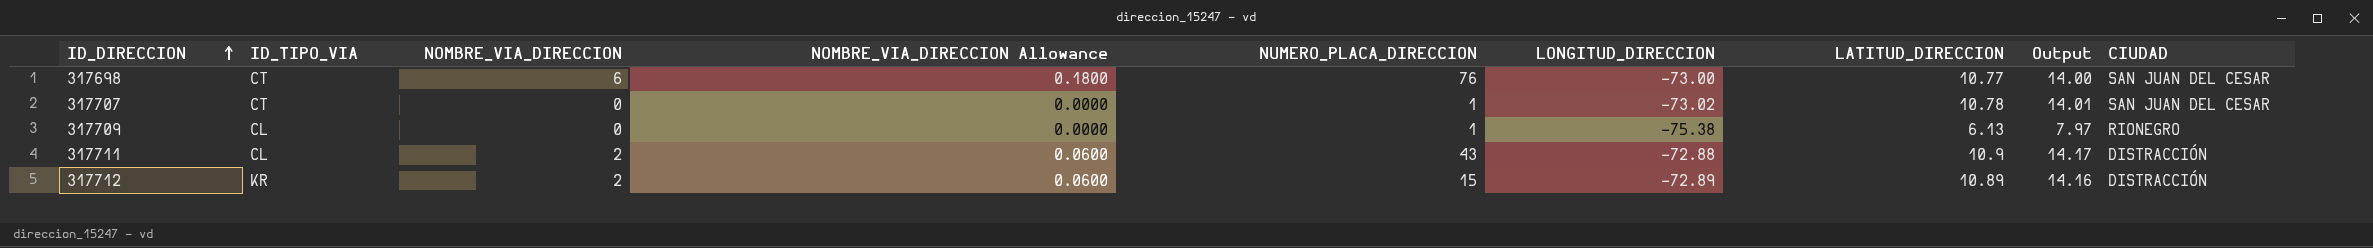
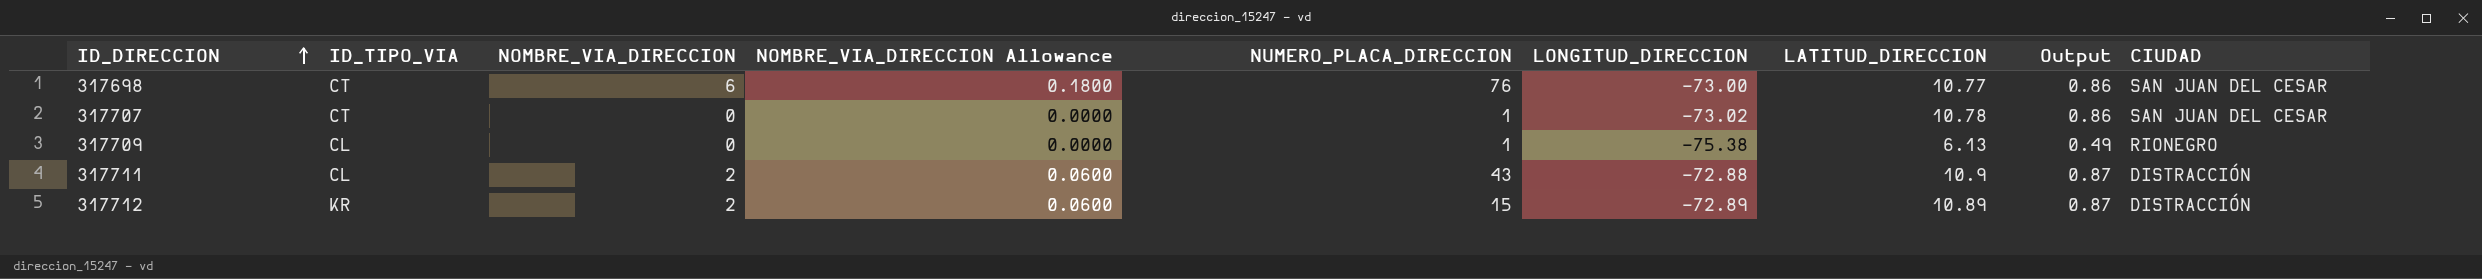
column Output | formula: [LATITUD_DIRECCION] * 1.3 -> [LATITUD_DIRECCION] * 0.08

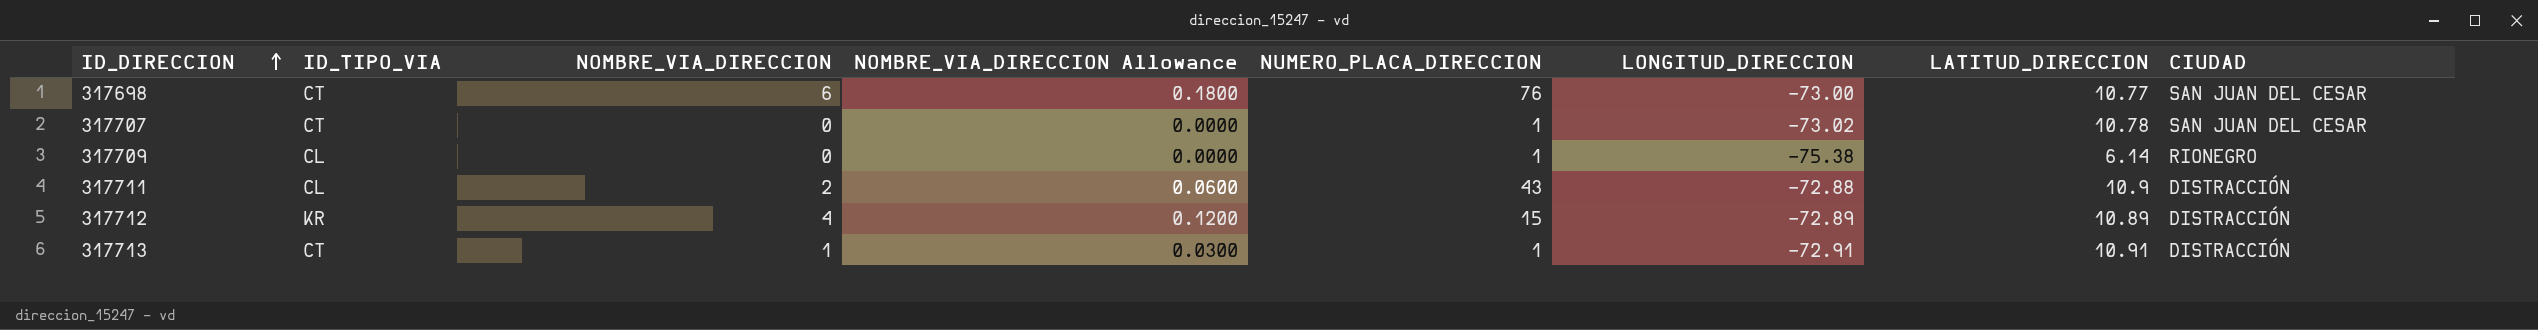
column Output | formula: [LATITUD_DIRECCION] * 0.08 -> none
317709 | LATITUD_DIRECCION: 6.13 -> 6.14
317712 | NOMBRE_VIA_DIRECCION: 2 -> 4
317712 | NOMBRE_VIA_DIRECCION Allowance: 0.0600 -> 0.1200
row 317713: none -> CT | 1 | 0.0300 | 1 | -72.91 | 10.91 | DISTRACCIÓN

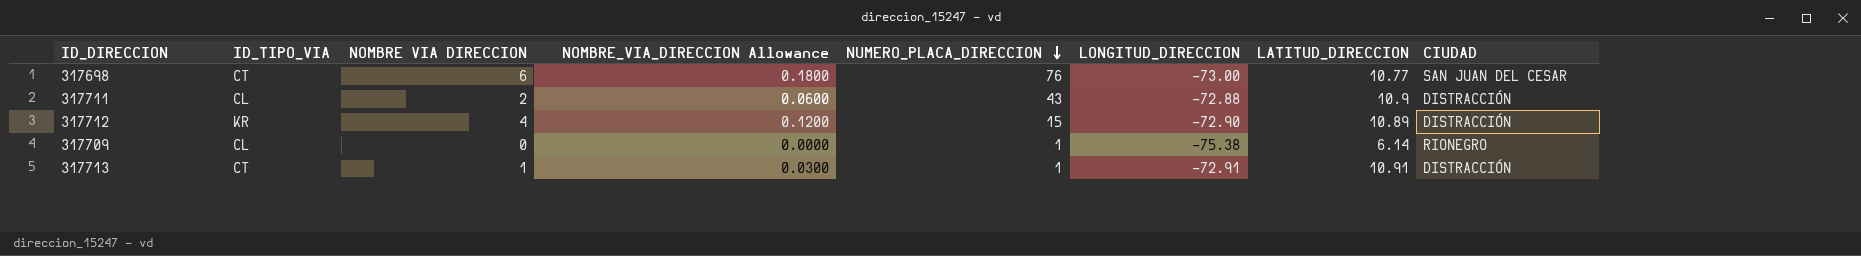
row order: ID_DIRECCION ascending -> NUMERO_PLACA_DIRECCION descending
column name: NOMBRE_VIA_DIRECCION -> NOMBRE VIA DIRECCION
row 317707: CT | 0 | 0.0000 | 1 | -73.02 | 10.78 | SAN JUAN DEL CESAR -> none
317712 | LONGITUD_DIRECCION: -72.89 -> -72.90

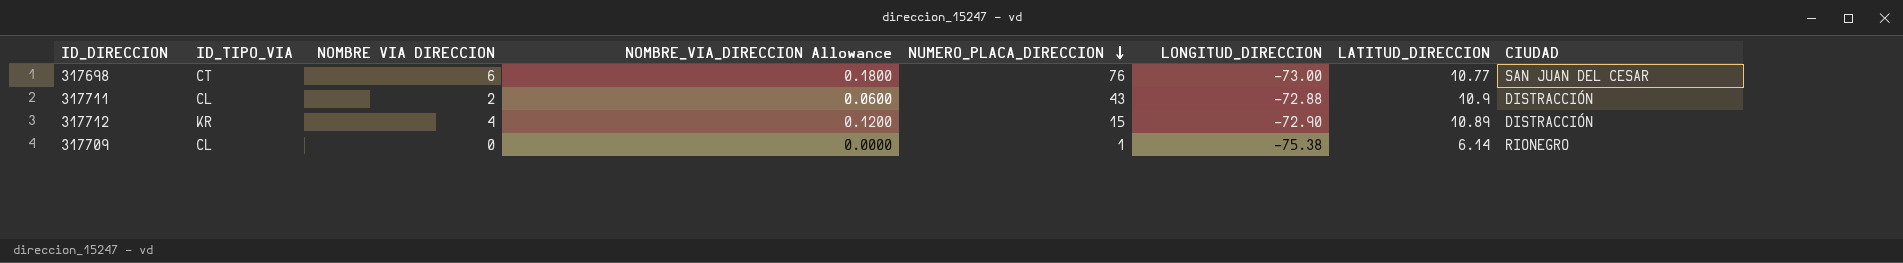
row 317713: CT | 1 | 0.0300 | 1 | -72.91 | 10.91 | DISTRACCIÓN -> none

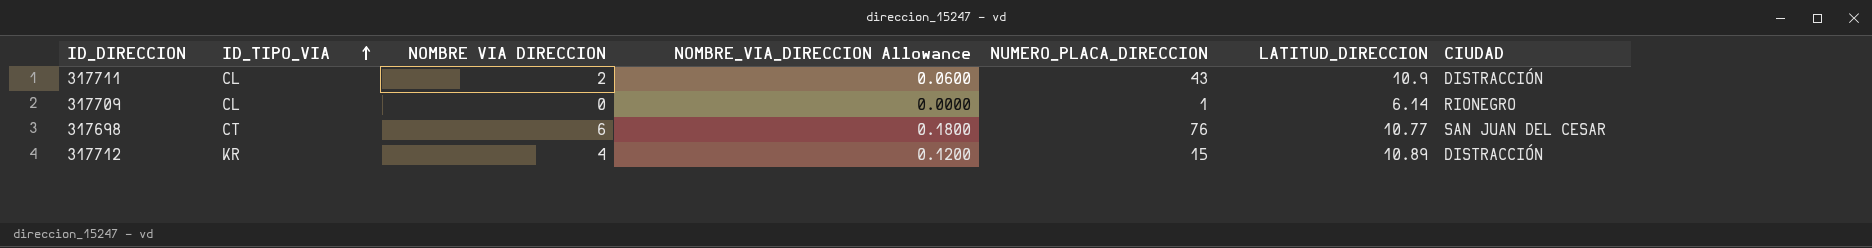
row order: NUMERO_PLACA_DIRECCION descending -> ID_TIPO_VIA ascending
column LONGITUD_DIRECCION | position: 6 -> none

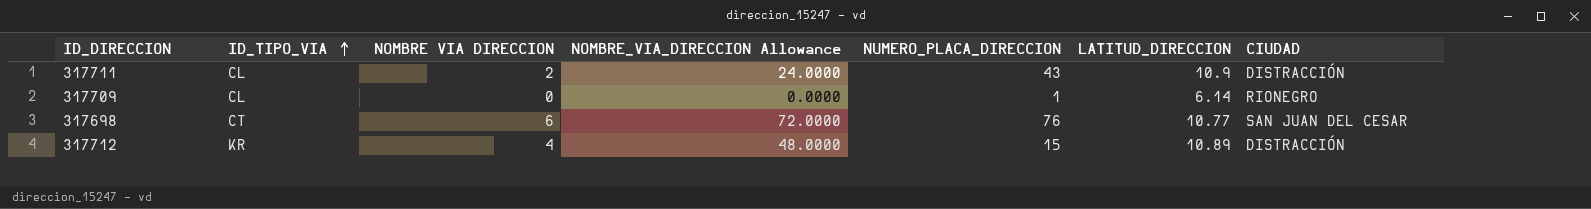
column NOMBRE_VIA_DIRECCION Allowance | formula: [NOMBRE VIA DIRECCION] * 0.03 -> [NOMBRE VIA DIRECCION] * 12

